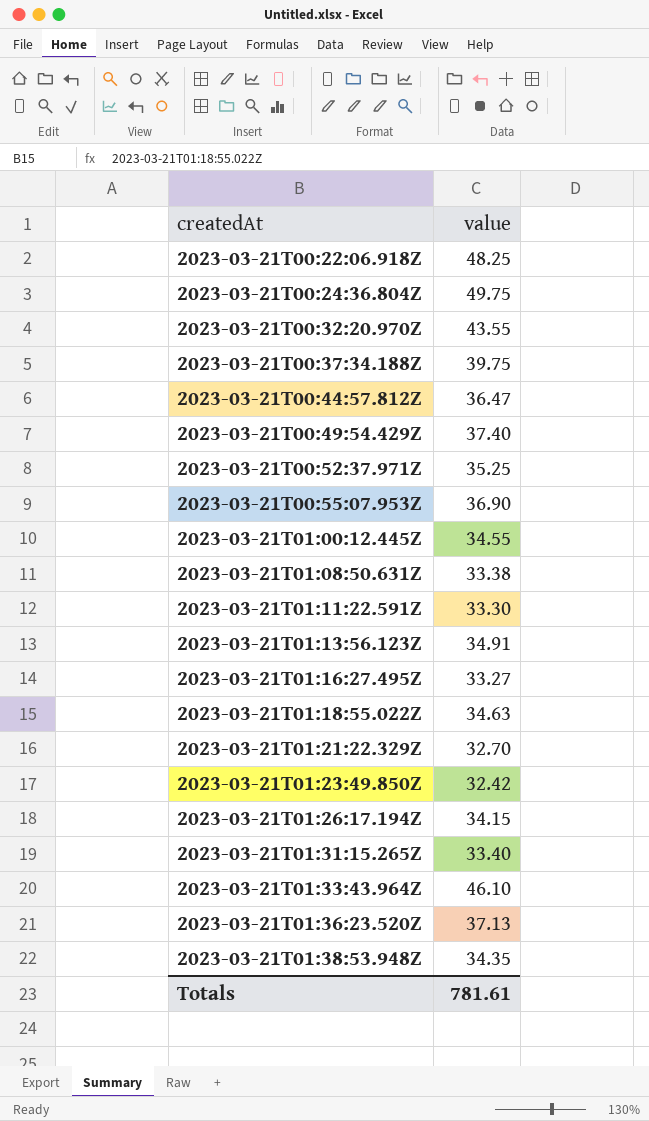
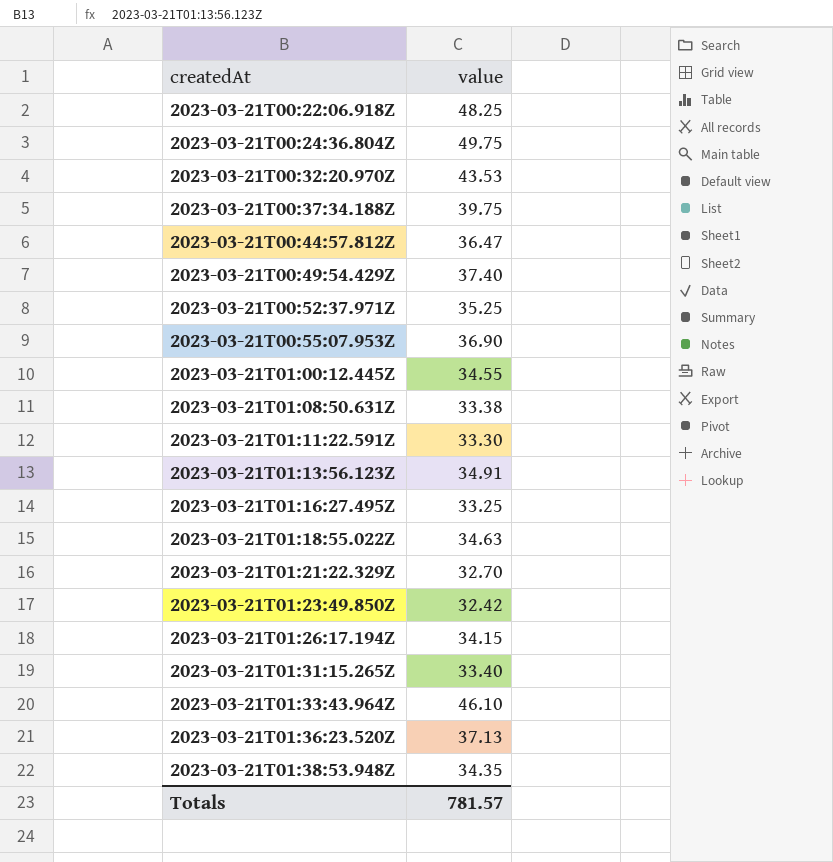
2023-03-21T00:32:20.970Z | value: 43.55 -> 43.53
2023-03-21T01:16:27.495Z | value: 33.27 -> 33.25
Totals | value: 781.61 -> 781.57

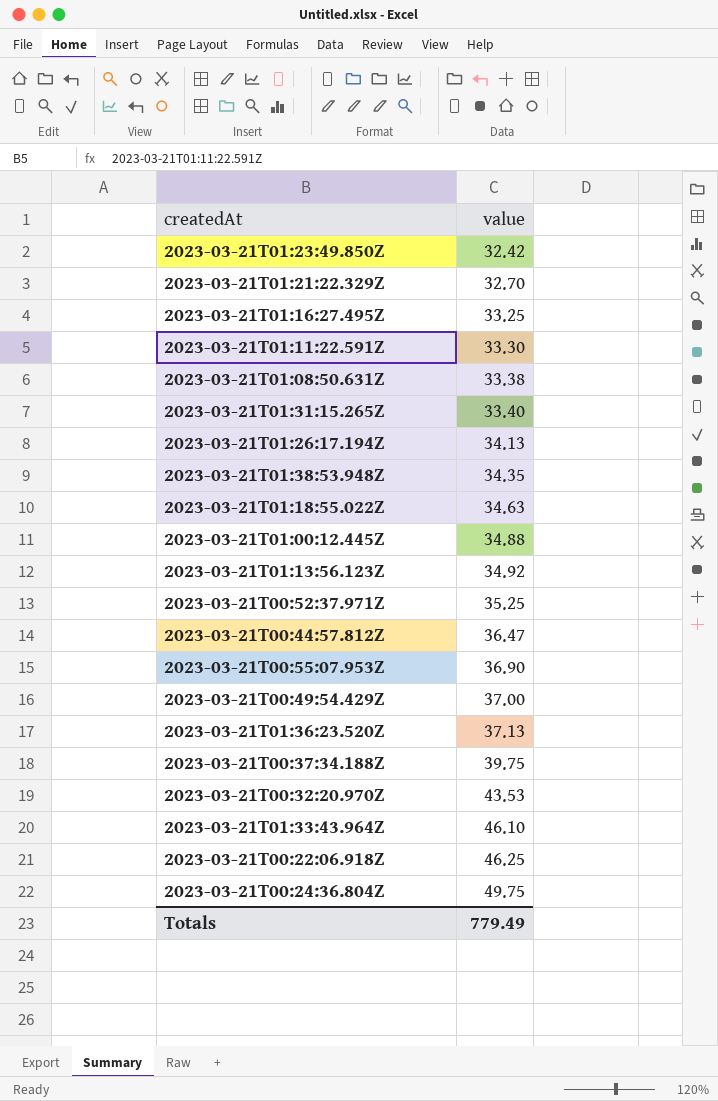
row order: createdAt ascending -> value ascending
2023-03-21T01:26:17.194Z | value: 34.15 -> 34.13
2023-03-21T01:00:12.445Z | value: 34.55 -> 34.88
2023-03-21T01:13:56.123Z | value: 34.91 -> 34.92
2023-03-21T00:49:54.429Z | value: 37.40 -> 37.00
2023-03-21T00:22:06.918Z | value: 48.25 -> 46.25
Totals | value: 781.57 -> 779.49

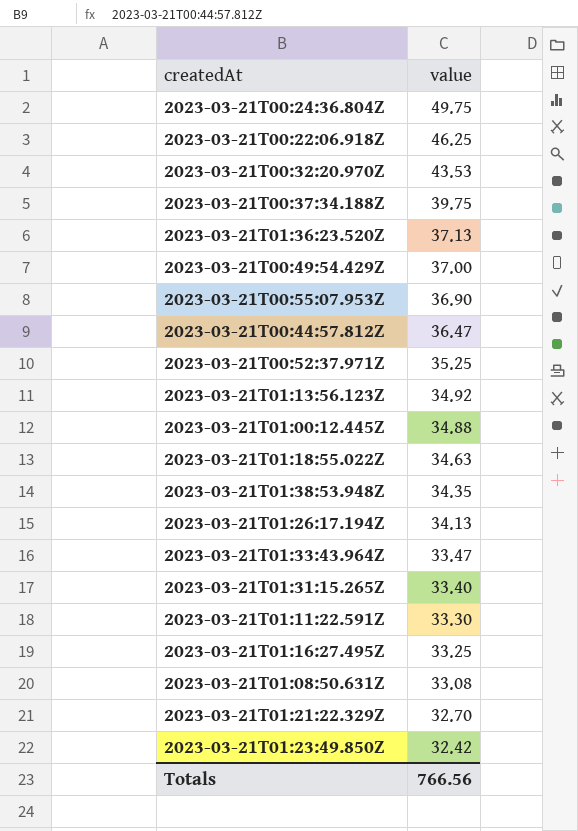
row order: value ascending -> value descending
2023-03-21T01:33:43.964Z | value: 46.10 -> 33.47
2023-03-21T01:08:50.631Z | value: 33.38 -> 33.08
Totals | value: 779.49 -> 766.56

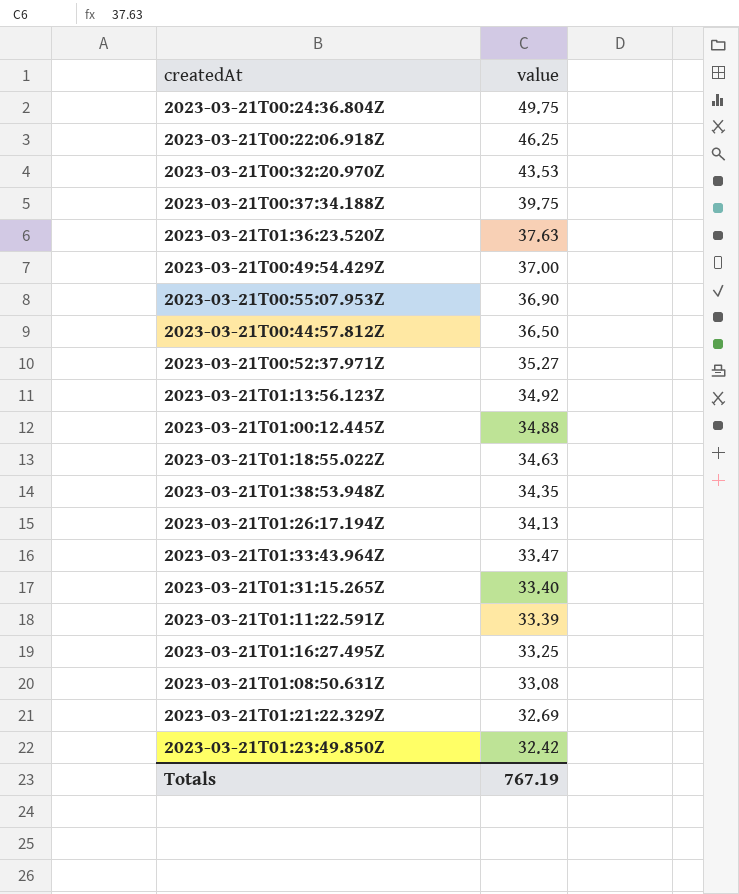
2023-03-21T01:36:23.520Z | value: 37.13 -> 37.63
2023-03-21T00:44:57.812Z | value: 36.47 -> 36.50
2023-03-21T00:52:37.971Z | value: 35.25 -> 35.27
2023-03-21T01:11:22.591Z | value: 33.30 -> 33.39
2023-03-21T01:21:22.329Z | value: 32.70 -> 32.69
Totals | value: 766.56 -> 767.19

